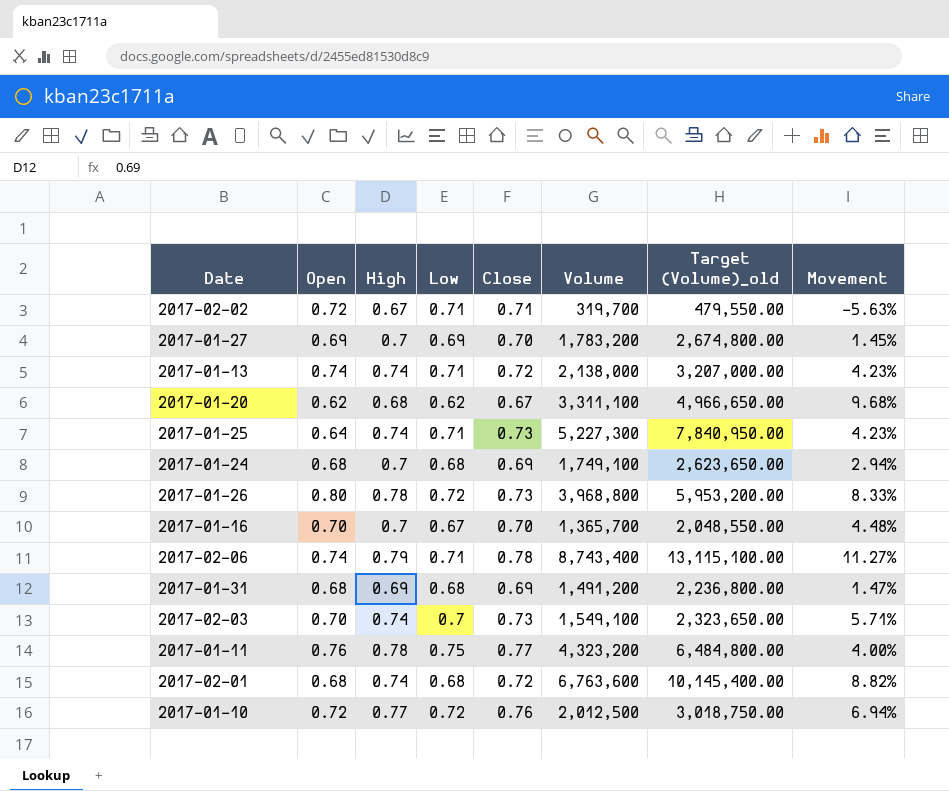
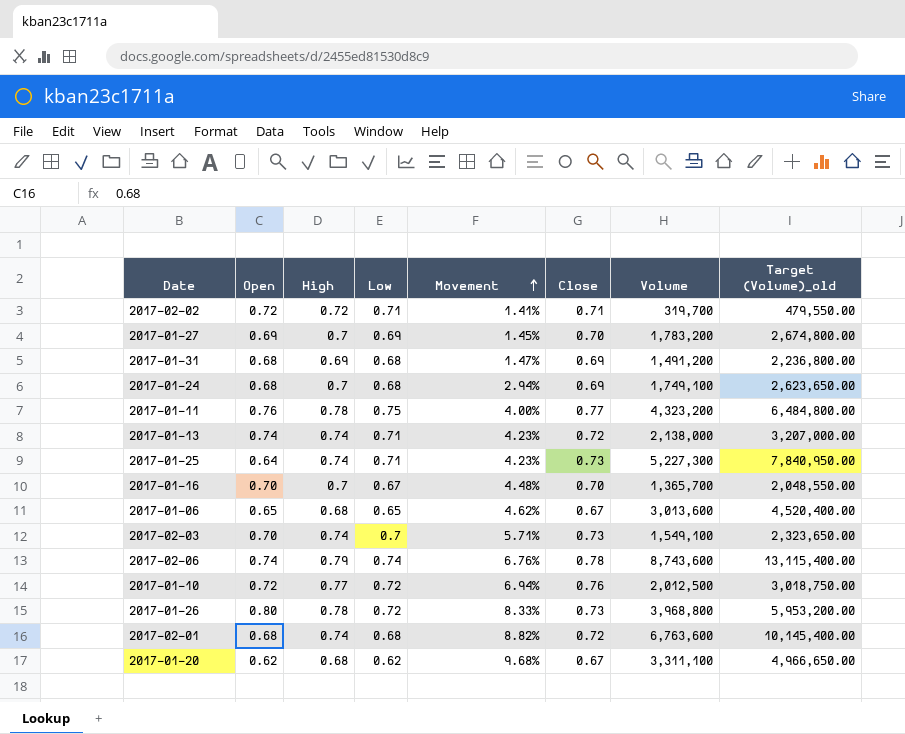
row order: none -> Movement ascending
column Movement | position: 8 -> 5
2017-02-02 | High: 0.67 -> 0.72
2017-02-02 | Movement: -5.63% -> 1.41%
row 2017-01-06: none -> 0.65 | 0.68 | 0.65 | 4.62% | 0.67 | 3,013,600 | 4,520,400.00
2017-02-06 | Low: 0.71 -> 0.74
2017-02-06 | Movement: 11.27% -> 6.76%
2017-02-06 | Volume: 8,743,400 -> 8,743,600
2017-02-06 | Target (Volume)_old: 13,115,100.00 -> 13,115,400.00

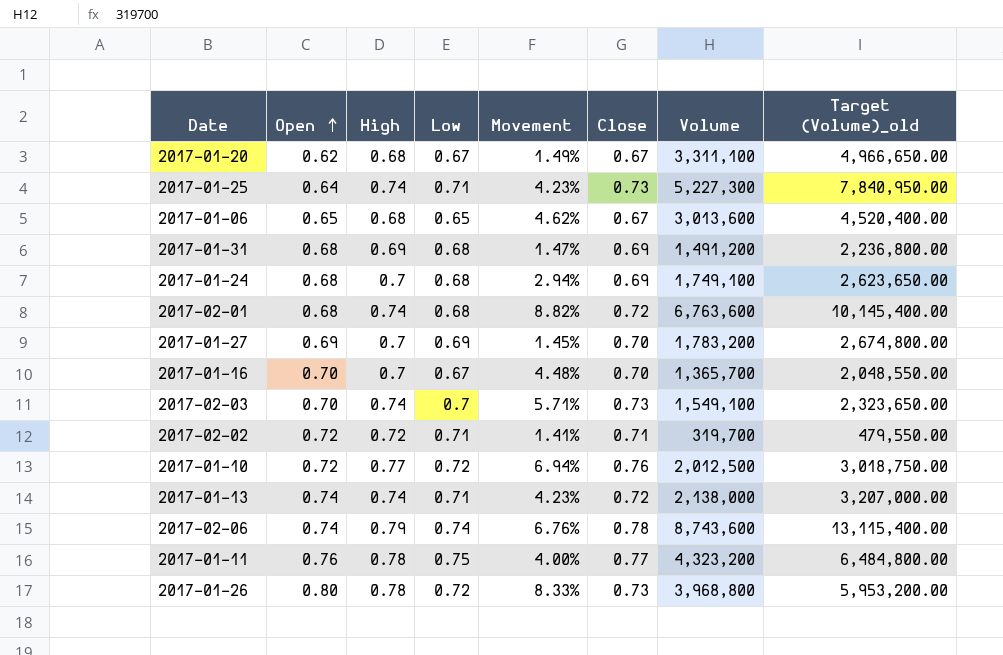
row order: Movement ascending -> Open ascending
2017-01-20 | Low: 0.62 -> 0.67
2017-01-20 | Movement: 9.68% -> 1.49%

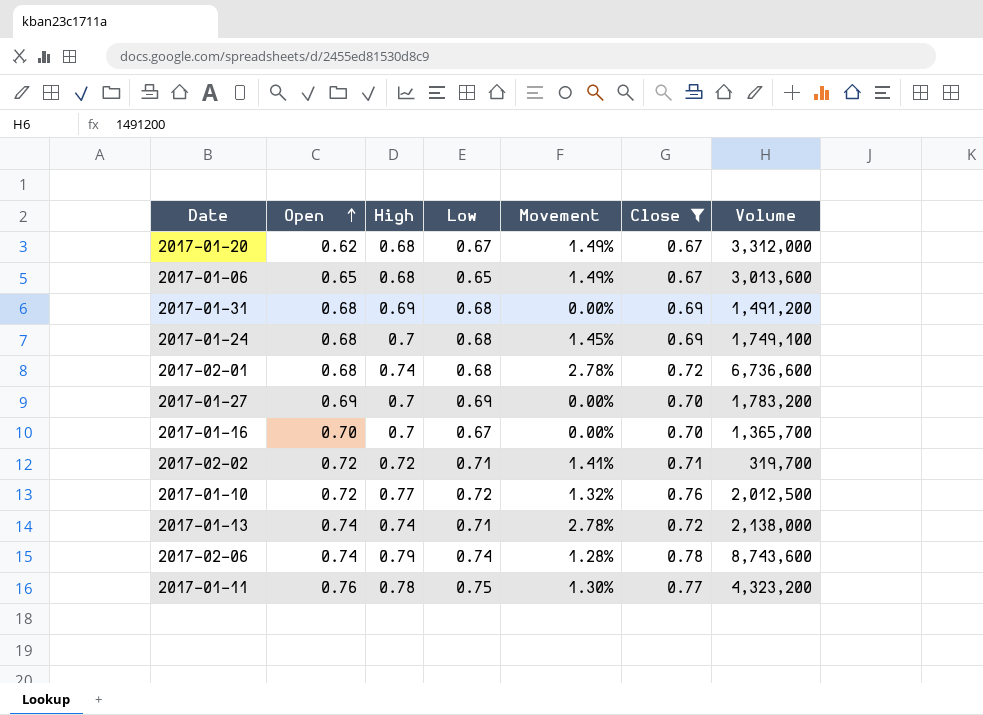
filter: none -> Close != 0.73
column Target (Volume)_old | formula: [Volume] * 1.5 -> none
column Movement | formula: ([High] - [Low]) / [Low] -> ([High] - [Close]) / [Close]
2017-01-20 | Volume: 3,311,100 -> 3,312,000
2017-02-01 | Volume: 6,763,600 -> 6,736,600

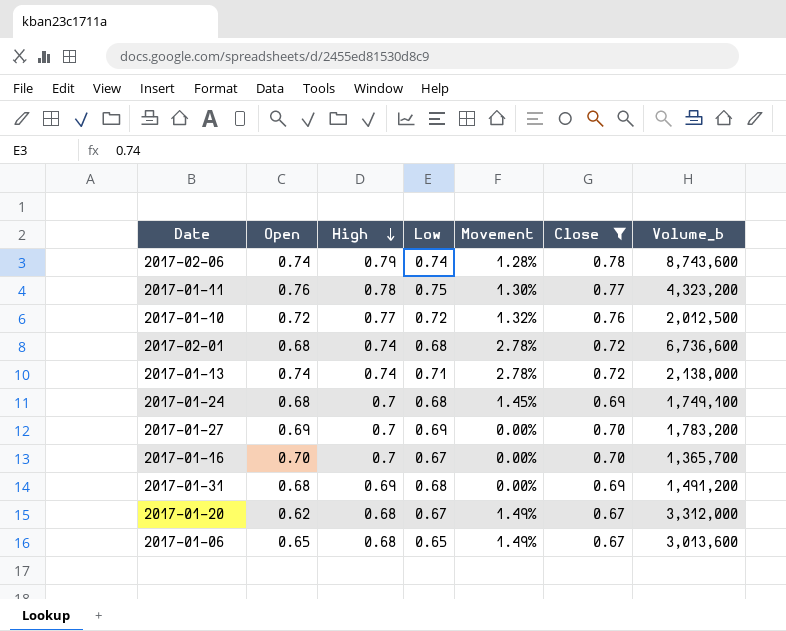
row order: Open ascending -> High descending
column name: Volume -> Volume_b
row 2017-02-02: 0.72 | 0.72 | 0.71 | 1.41% | 0.71 | 319,700 -> none

